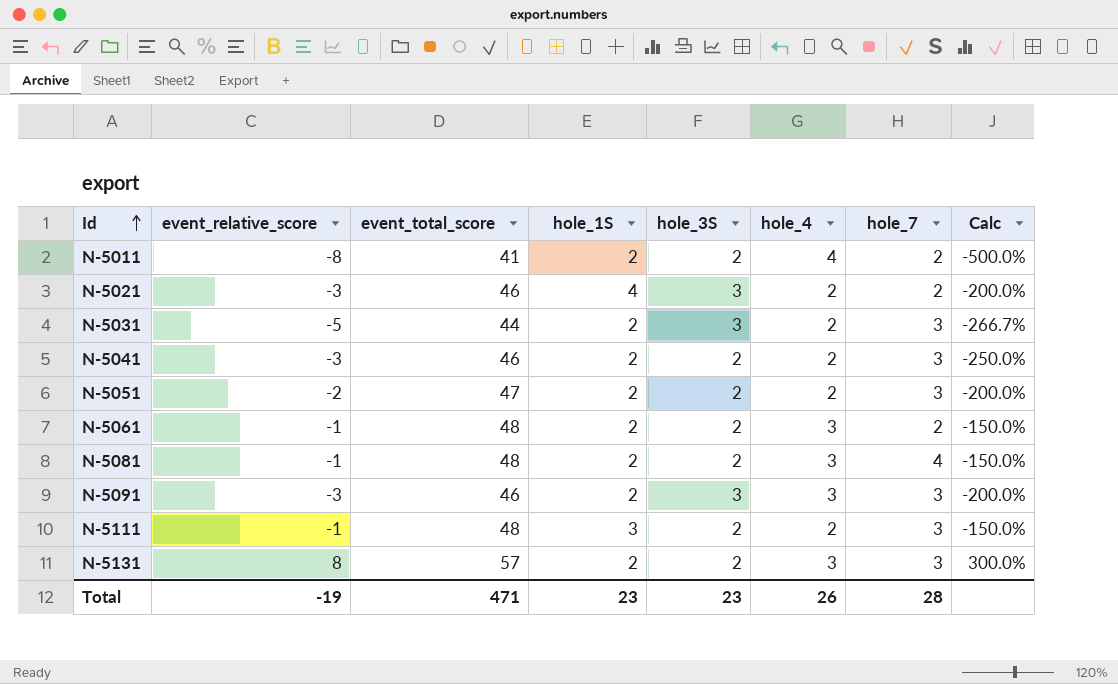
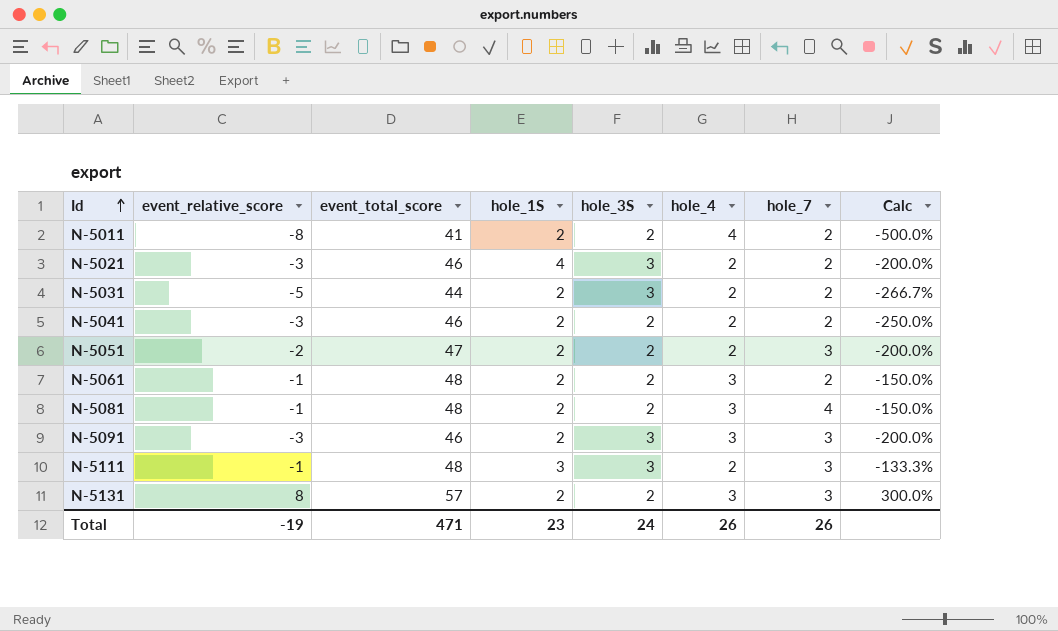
N-5031 | hole_7: 3 -> 2
N-5041 | hole_7: 3 -> 2
N-5111 | hole_3S: 2 -> 3
N-5111 | Calc: -150.0% -> -133.3%
Total | hole_3S: 23 -> 24
Total | hole_7: 28 -> 26

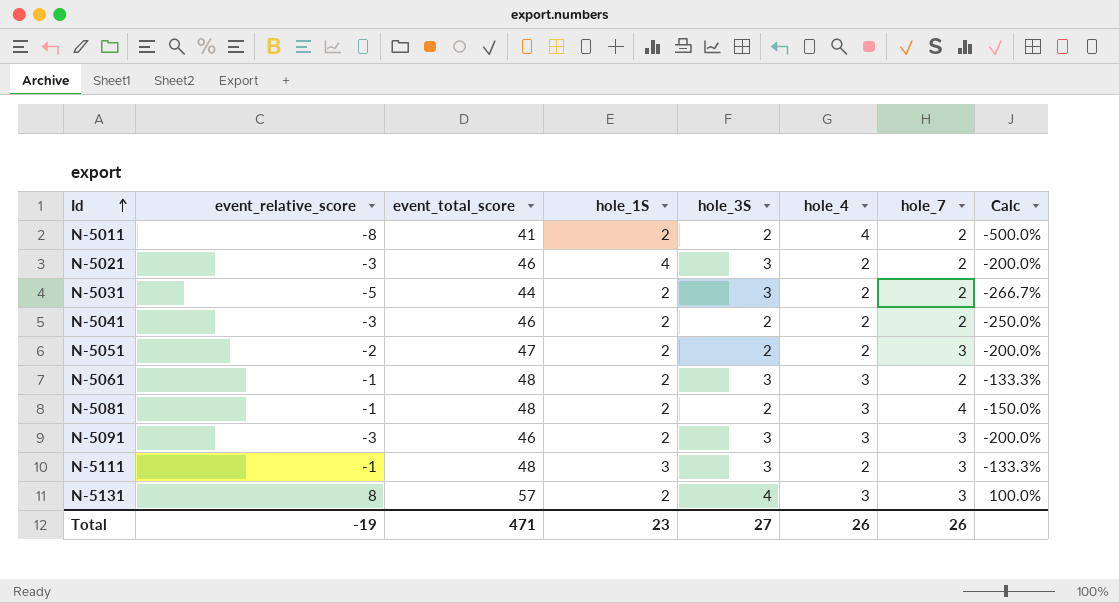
N-5061 | hole_3S: 2 -> 3
N-5061 | Calc: -150.0% -> -133.3%
N-5131 | hole_3S: 2 -> 4
N-5131 | Calc: 300.0% -> 100.0%
Total | hole_3S: 24 -> 27

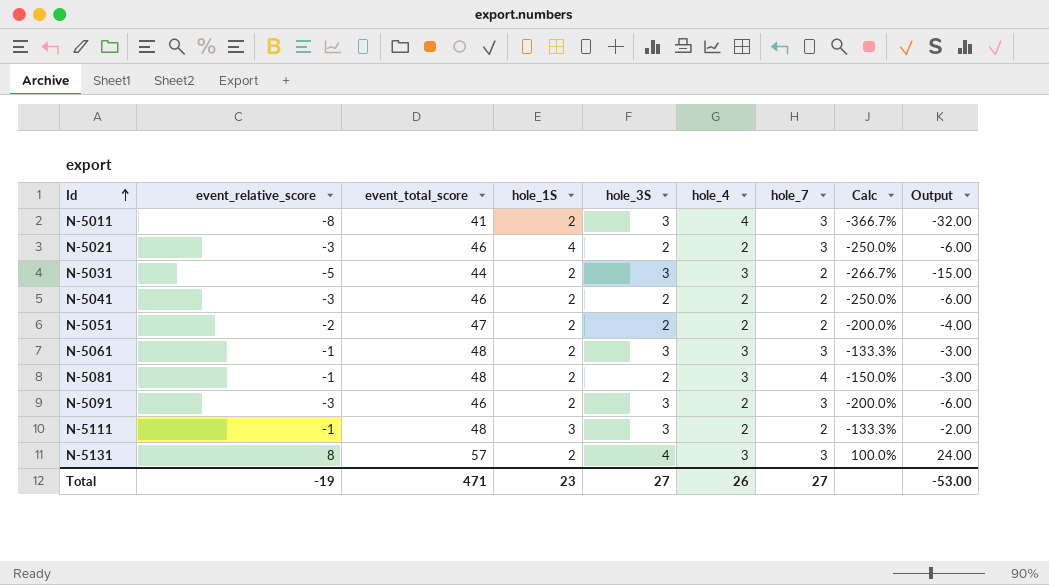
column Output | formula: none -> [event_relative_score] * [hole_4]
N-5011 | hole_3S: 2 -> 3
N-5011 | hole_7: 2 -> 3
N-5011 | Calc: -500.0% -> -366.7%
N-5021 | hole_3S: 3 -> 2
N-5021 | hole_7: 2 -> 3
N-5021 | Calc: -200.0% -> -250.0%
N-5031 | hole_4: 2 -> 3
N-5051 | hole_7: 3 -> 2
N-5061 | hole_7: 2 -> 3
N-5091 | hole_4: 3 -> 2
N-5111 | hole_7: 3 -> 2
Total | hole_7: 26 -> 27

